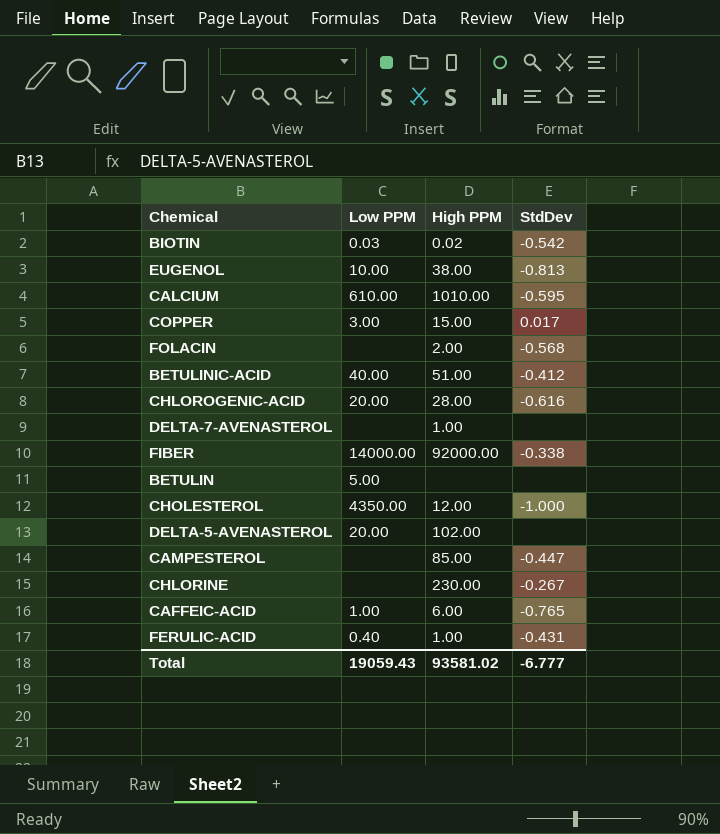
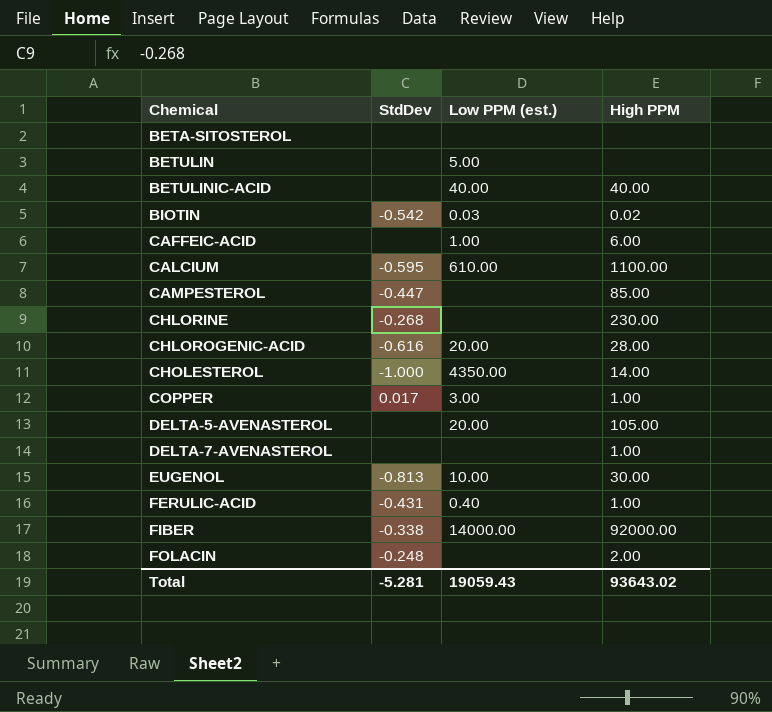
row order: none -> Chemical ascending
column StdDev | position: 4 -> 2
column name: Low PPM -> Low PPM (est.)
row BETA-SITOSTEROL: none -> none | none | none
BETULINIC-ACID | StdDev: -0.412 -> none
BETULINIC-ACID | High PPM: 51.00 -> 40.00
CAFFEIC-ACID | StdDev: -0.765 -> none
CALCIUM | High PPM: 1010.00 -> 1100.00
CHLORINE | StdDev: -0.267 -> -0.268
CHOLESTEROL | High PPM: 12.00 -> 14.00
COPPER | High PPM: 15.00 -> 1.00
DELTA-5-AVENASTEROL | High PPM: 102.00 -> 105.00
EUGENOL | High PPM: 38.00 -> 30.00
FOLACIN | StdDev: -0.568 -> -0.248
Total | StdDev: -6.777 -> -5.281
Total | High PPM: 93581.02 -> 93643.02

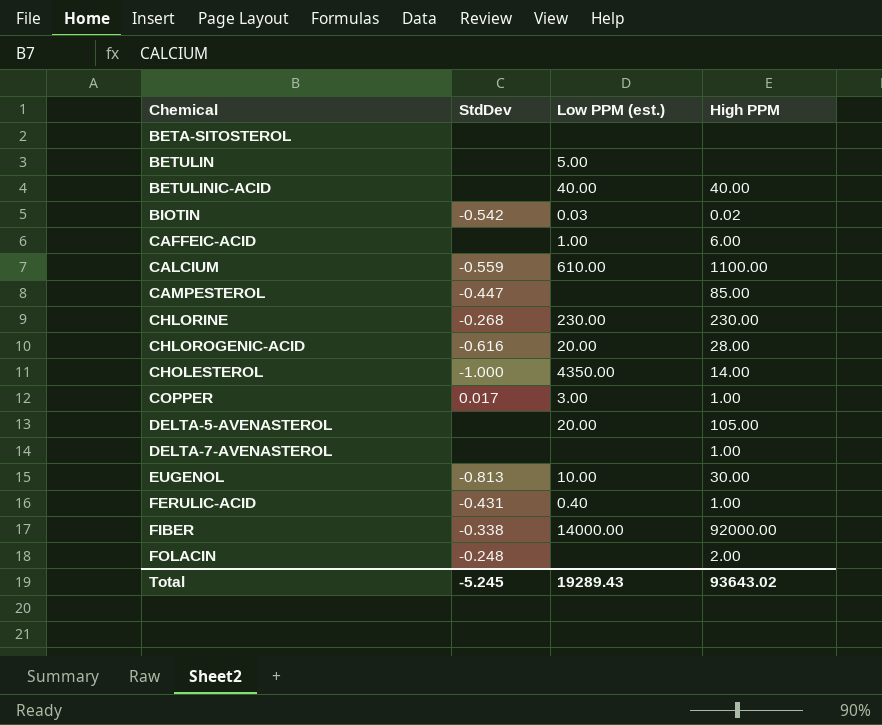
CALCIUM | StdDev: -0.595 -> -0.559
CHLORINE | Low PPM (est.): none -> 230.00
Total | StdDev: -5.281 -> -5.245
Total | Low PPM (est.): 19059.43 -> 19289.43

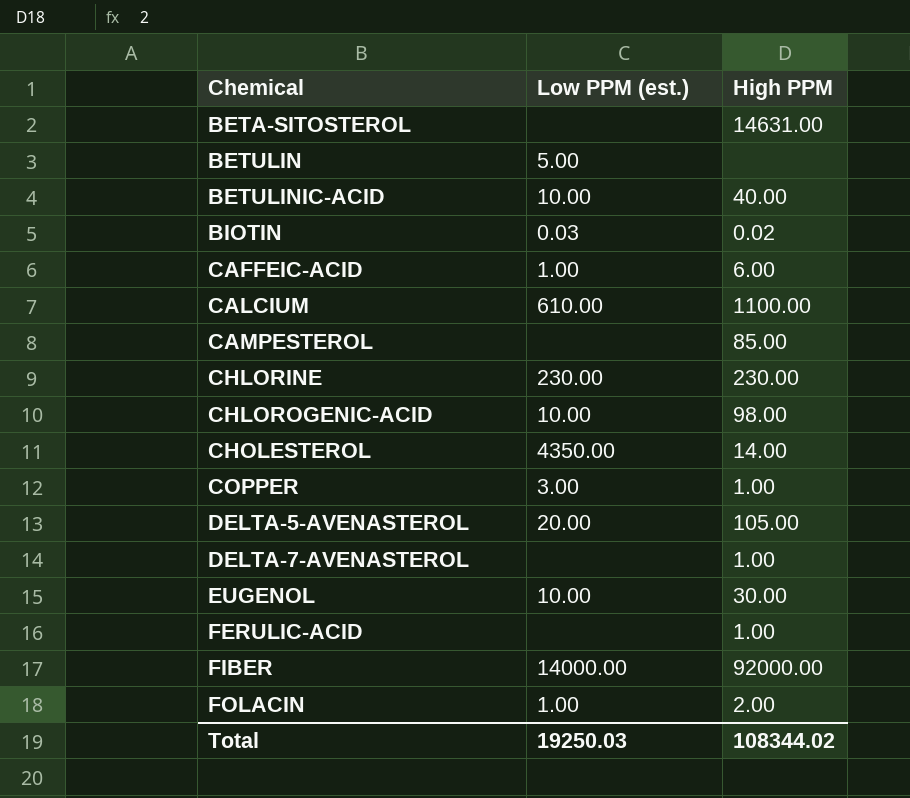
column StdDev | position: 2 -> none
BETA-SITOSTEROL | High PPM: none -> 14631.00
BETULINIC-ACID | Low PPM (est.): 40.00 -> 10.00
CHLOROGENIC-ACID | Low PPM (est.): 20.00 -> 10.00
CHLOROGENIC-ACID | High PPM: 28.00 -> 98.00
FERULIC-ACID | Low PPM (est.): 0.40 -> none
FOLACIN | Low PPM (est.): none -> 1.00
Total | Low PPM (est.): 19289.43 -> 19250.03
Total | High PPM: 93643.02 -> 108344.02

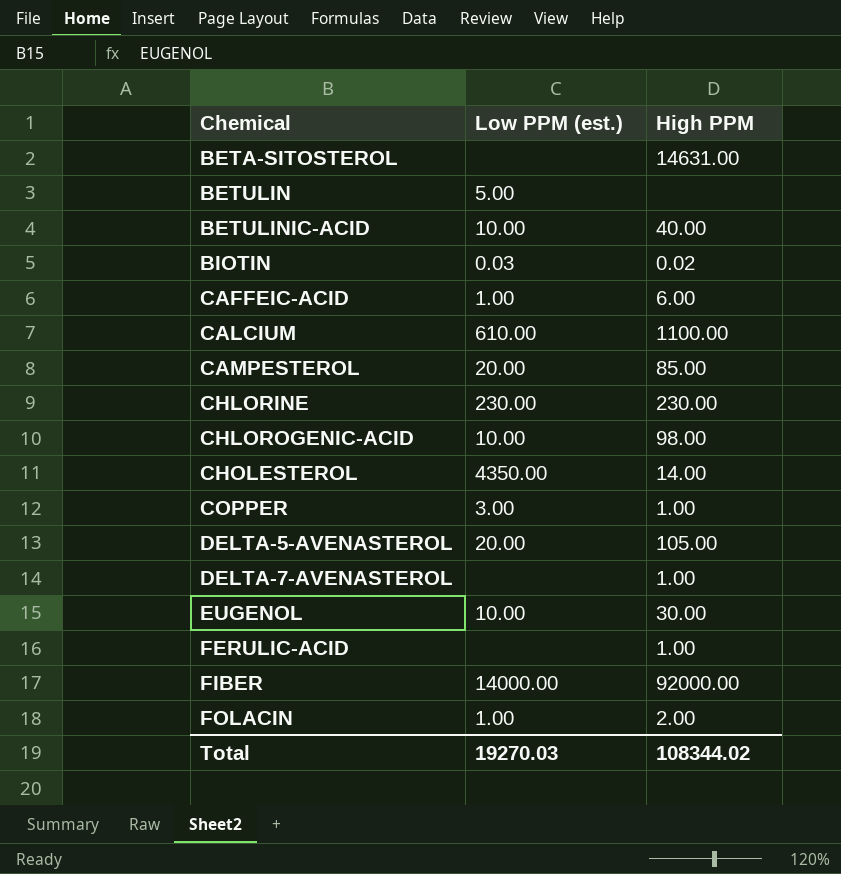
CAMPESTEROL | Low PPM (est.): none -> 20.00
Total | Low PPM (est.): 19250.03 -> 19270.03

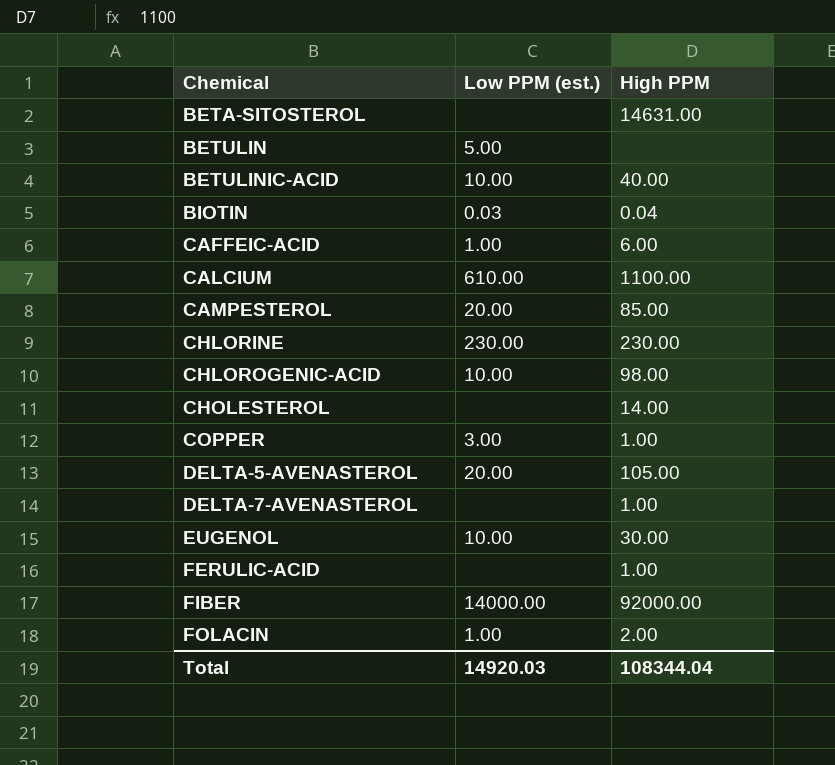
BIOTIN | High PPM: 0.02 -> 0.04
CHOLESTEROL | Low PPM (est.): 4350.00 -> none
Total | Low PPM (est.): 19270.03 -> 14920.03
Total | High PPM: 108344.02 -> 108344.04

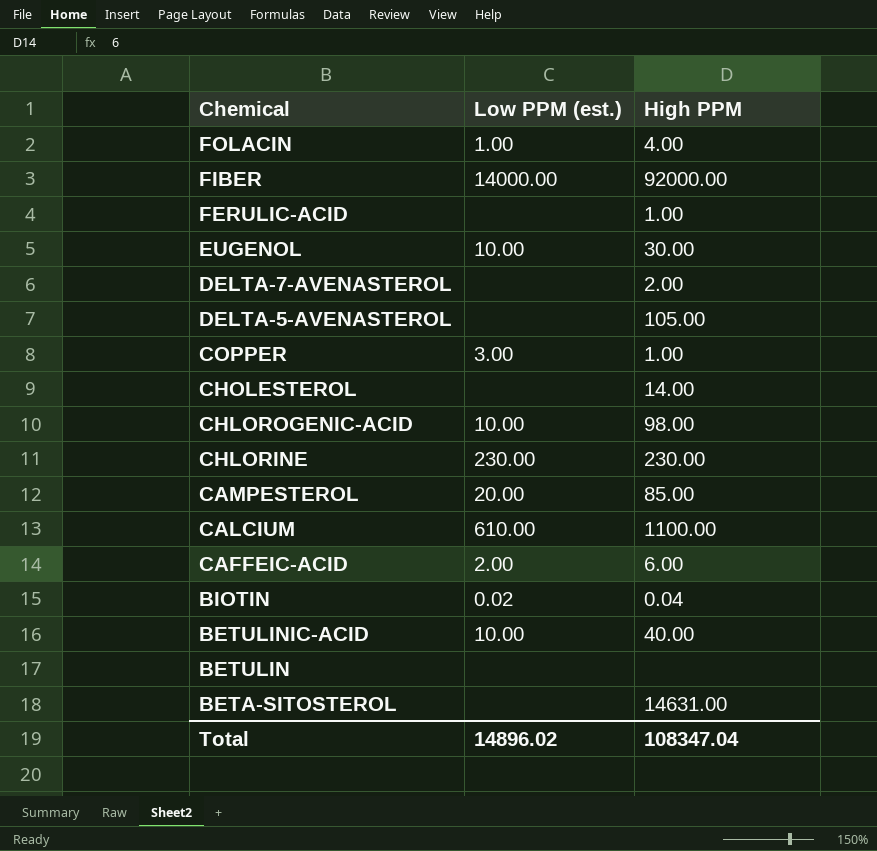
row order: Chemical ascending -> Chemical descending
FOLACIN | High PPM: 2.00 -> 4.00
DELTA-7-AVENASTEROL | High PPM: 1.00 -> 2.00
DELTA-5-AVENASTEROL | Low PPM (est.): 20.00 -> none
CAFFEIC-ACID | Low PPM (est.): 1.00 -> 2.00
BIOTIN | Low PPM (est.): 0.03 -> 0.02
BETULIN | Low PPM (est.): 5.00 -> none
Total | Low PPM (est.): 14920.03 -> 14896.02
Total | High PPM: 108344.04 -> 108347.04

